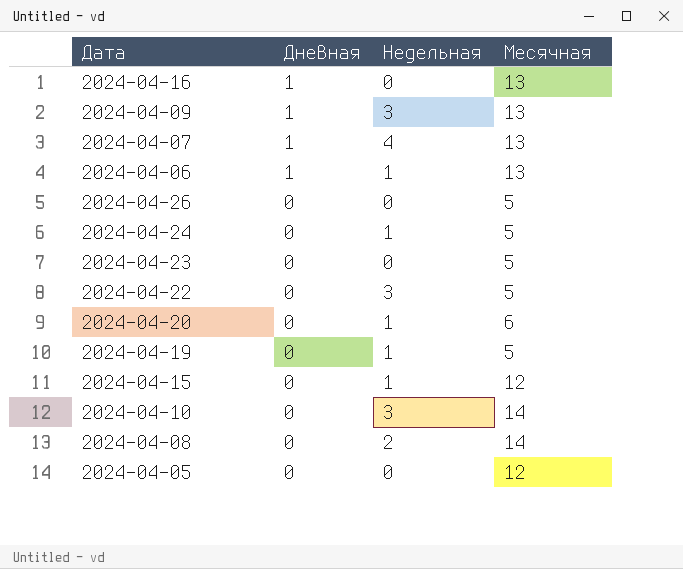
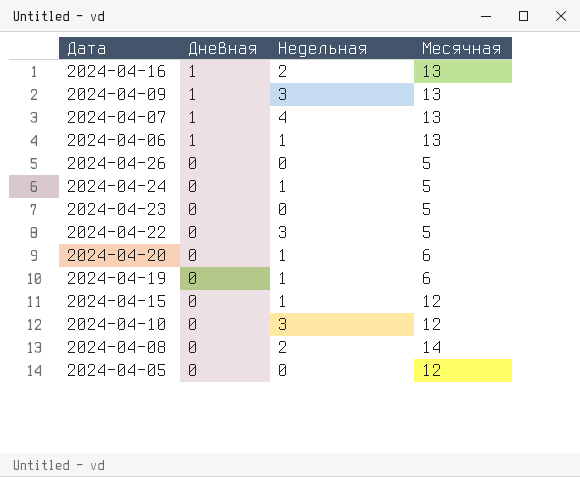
2024-04-16 | Недельная: 0 -> 2
2024-04-19 | Месячная: 5 -> 6
2024-04-10 | Месячная: 14 -> 12

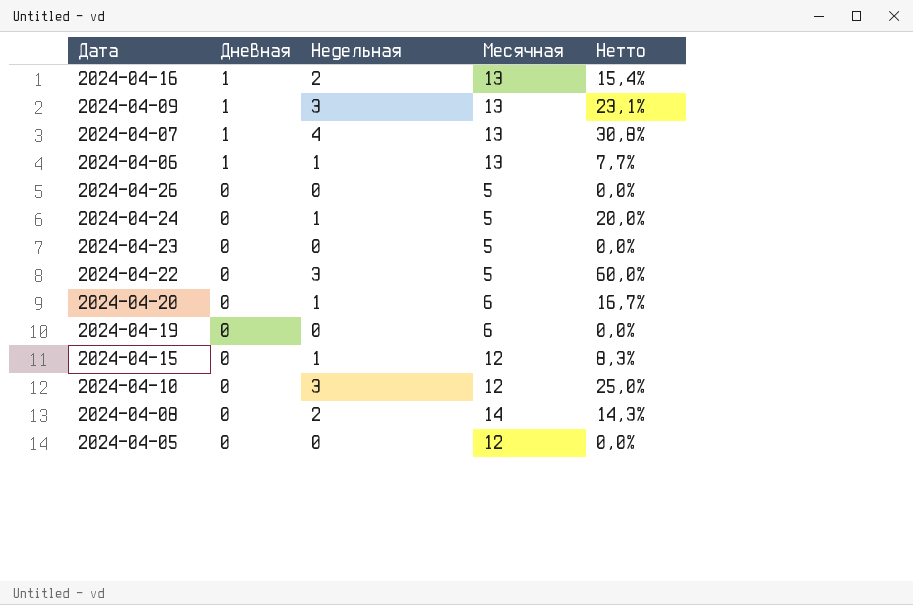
column Нетто | formula: none -> [Недельная] / [Месячная]
2024-04-19 | Недельная: 1 -> 0

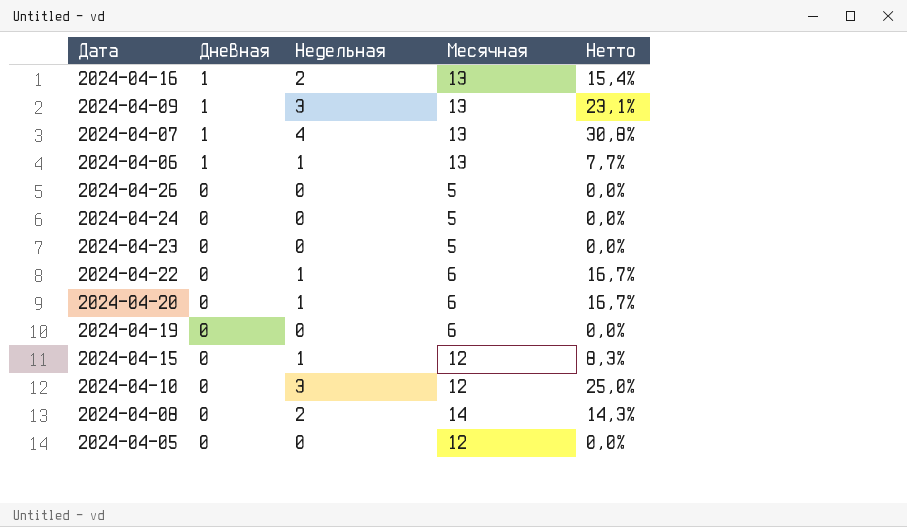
2024-04-24 | Недельная: 1 -> 0
2024-04-24 | Нетто: 20,0% -> 0,0%
2024-04-22 | Недельная: 3 -> 1
2024-04-22 | Месячная: 5 -> 6
2024-04-22 | Нетто: 60,0% -> 16,7%

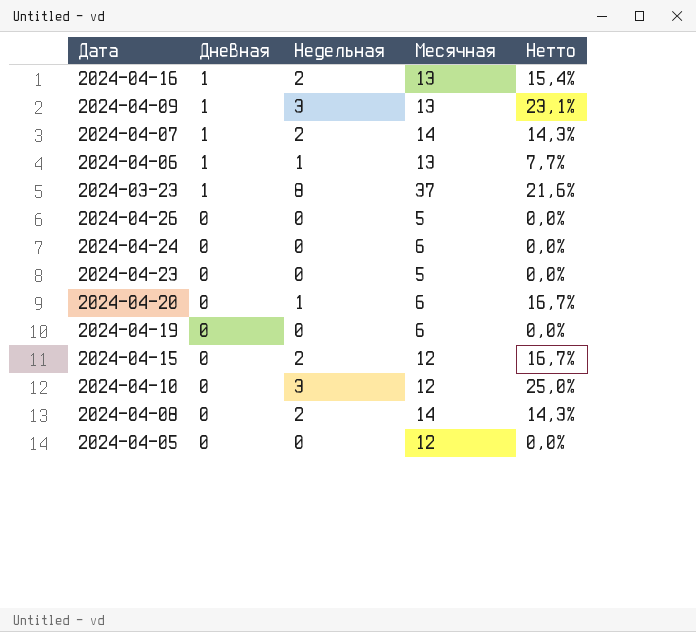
row 2024-04-22: 0 | 1 | 6 | 16,7% -> none
2024-04-07 | Недельная: 4 -> 2
2024-04-07 | Месячная: 13 -> 14
2024-04-07 | Нетто: 30,8% -> 14,3%
row 2024-03-23: none -> 1 | 8 | 37 | 21,6%
2024-04-24 | Месячная: 5 -> 6
2024-04-15 | Недельная: 1 -> 2
2024-04-15 | Нетто: 8,3% -> 16,7%

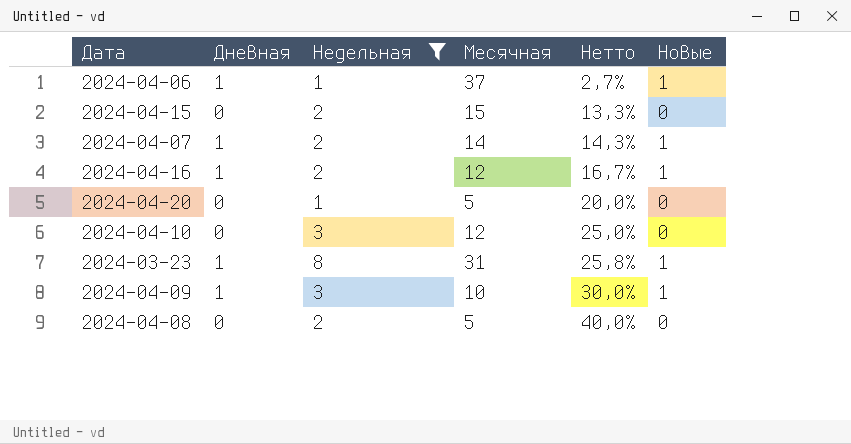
filter: none -> Недельная != 0
row order: Дневная descending -> Нетто ascending
column Новые | position: none -> 6
2024-04-06 | Месячная: 13 -> 37
2024-04-06 | Нетто: 7,7% -> 2,7%
2024-04-15 | Месячная: 12 -> 15
2024-04-15 | Нетто: 16,7% -> 13,3%
2024-04-16 | Месячная: 13 -> 12
2024-04-16 | Нетто: 15,4% -> 16,7%
2024-04-20 | Месячная: 6 -> 5
2024-04-20 | Нетто: 16,7% -> 20,0%
2024-03-23 | Месячная: 37 -> 31
2024-03-23 | Нетто: 21,6% -> 25,8%
2024-04-09 | Месячная: 13 -> 10
2024-04-09 | Нетто: 23,1% -> 30,0%
2024-04-08 | Месячная: 14 -> 5
2024-04-08 | Нетто: 14,3% -> 40,0%

